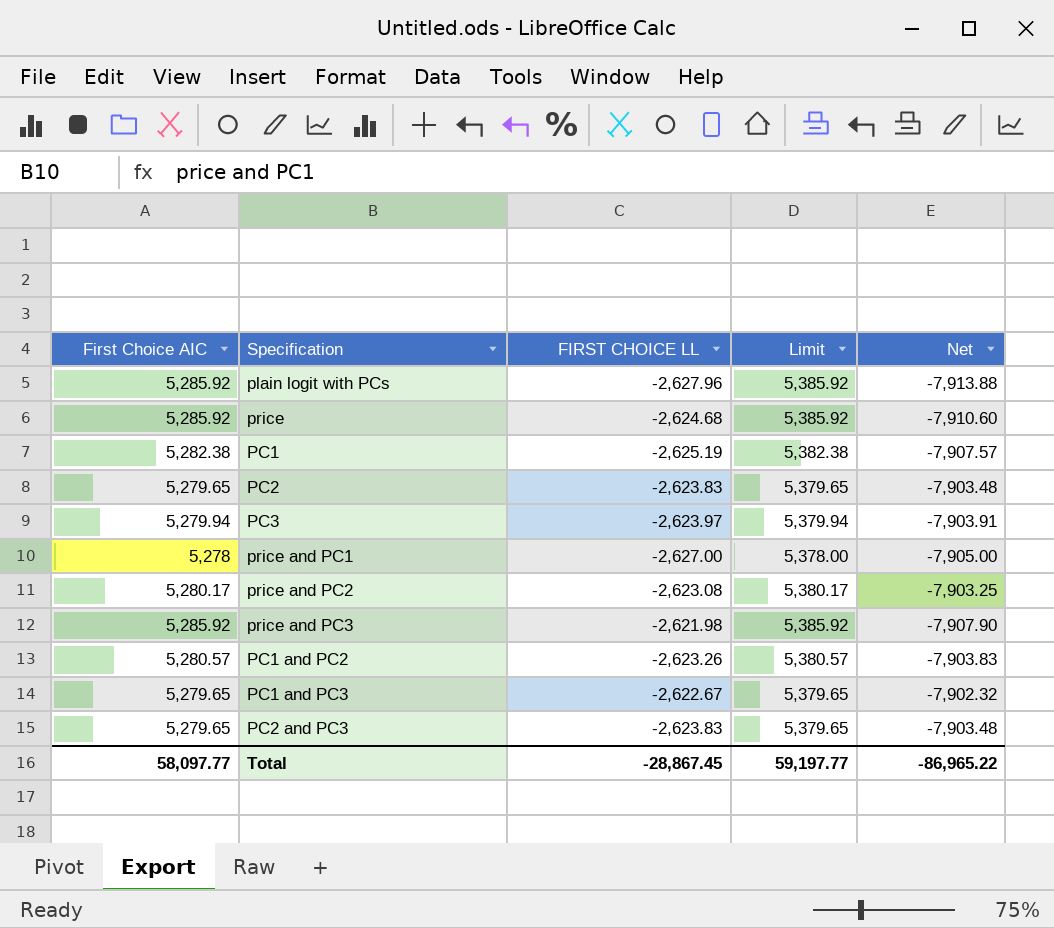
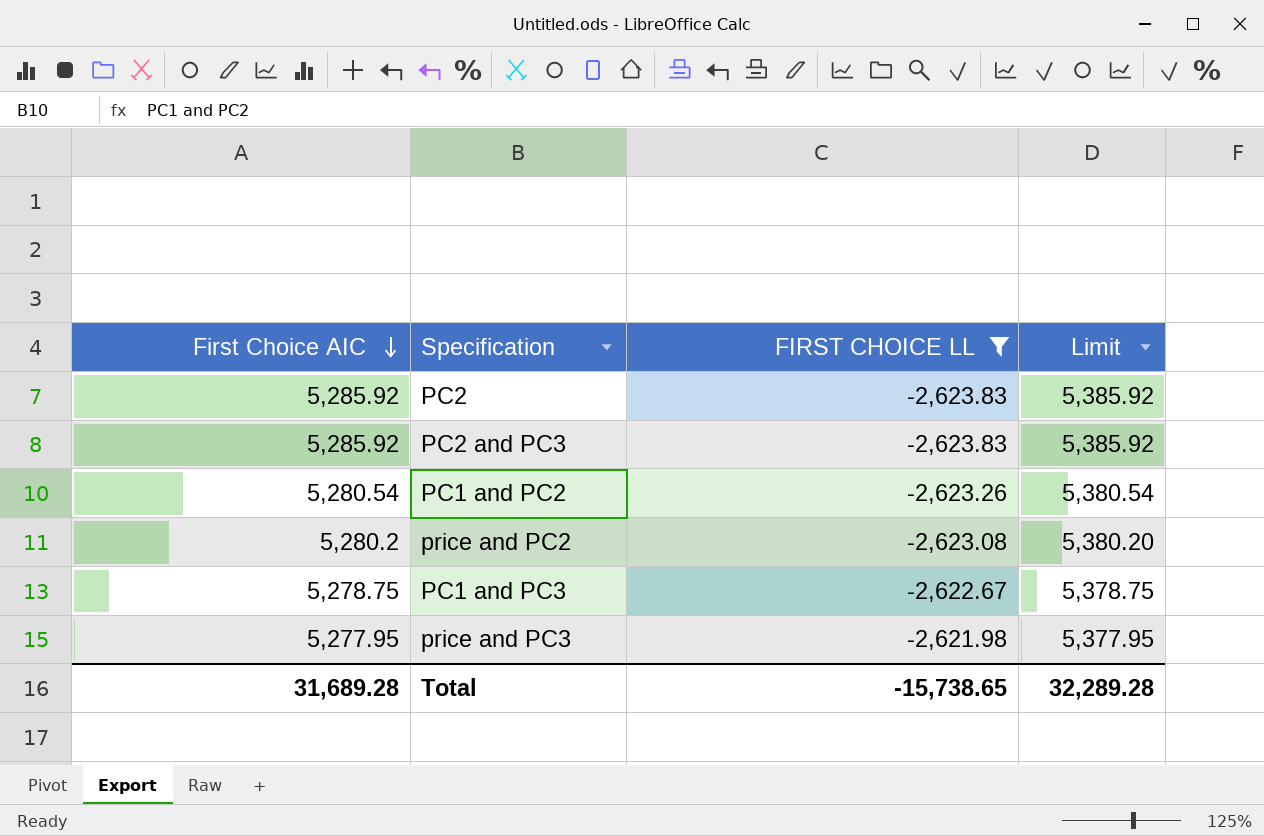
filter: none -> FIRST CHOICE LL >= -2,623.83
row order: none -> First Choice AIC descending
column Net | formula: [FIRST CHOICE LL] - [First Choice AIC] -> none
PC2 | First Choice AIC: 5,279.65 -> 5,285.92
PC2 | Limit: 5,379.65 -> 5,385.92
PC2 and PC3 | First Choice AIC: 5,279.65 -> 5,285.92
PC2 and PC3 | Limit: 5,379.65 -> 5,385.92
PC1 and PC2 | First Choice AIC: 5,280.57 -> 5,280.54
PC1 and PC2 | Limit: 5,380.57 -> 5,380.54
price and PC2 | First Choice AIC: 5,280.17 -> 5,280.2
price and PC2 | Limit: 5,380.17 -> 5,380.20
PC1 and PC3 | First Choice AIC: 5,279.65 -> 5,278.75
PC1 and PC3 | Limit: 5,379.65 -> 5,378.75
price and PC3 | First Choice AIC: 5,285.92 -> 5,277.95
price and PC3 | Limit: 5,385.92 -> 5,377.95
Total | First Choice AIC: 58,097.77 -> 31,689.28
Total | FIRST CHOICE LL: -28,867.45 -> -15,738.65
Total | Limit: 59,197.77 -> 32,289.28

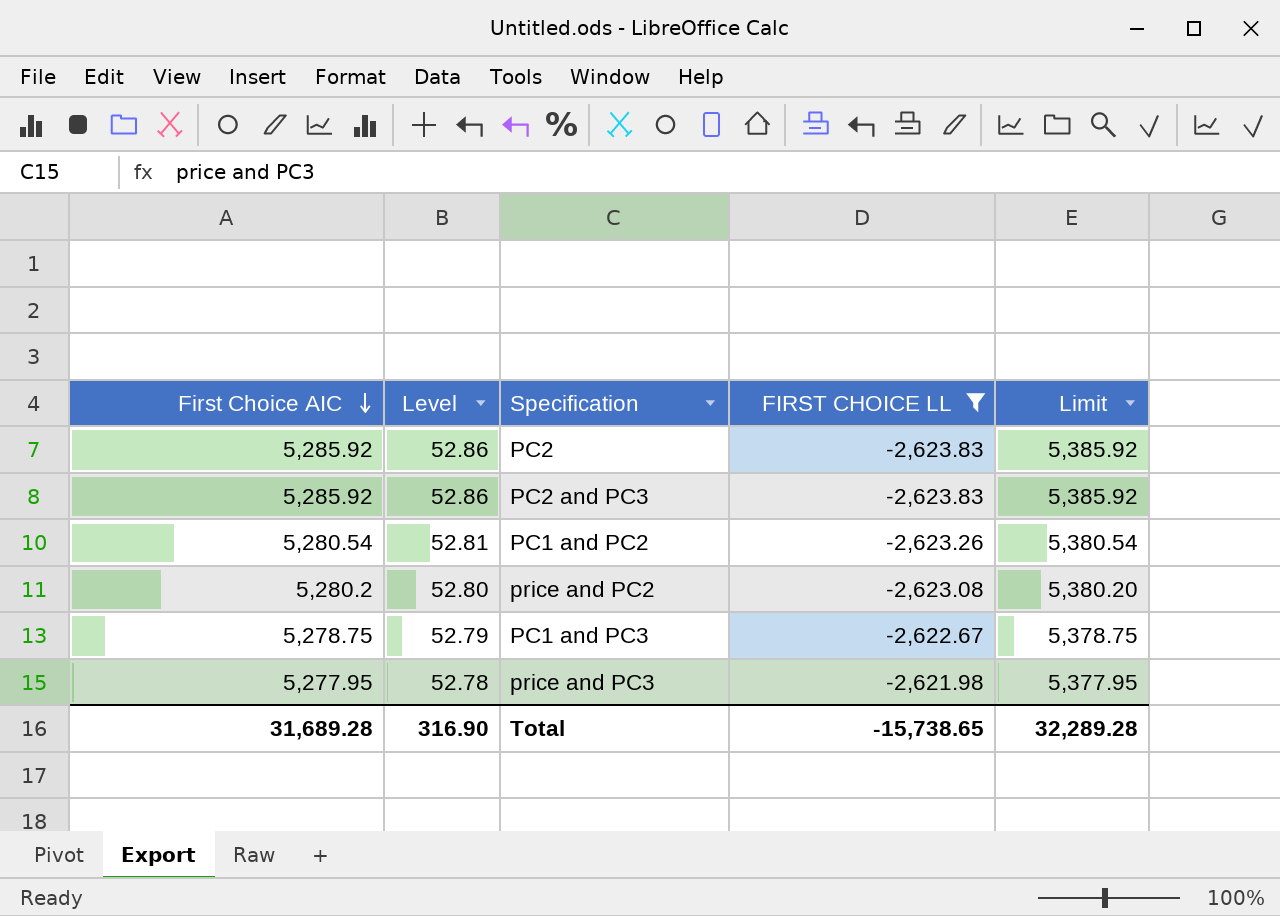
column Level | formula: none -> [First Choice AIC] * 0.01

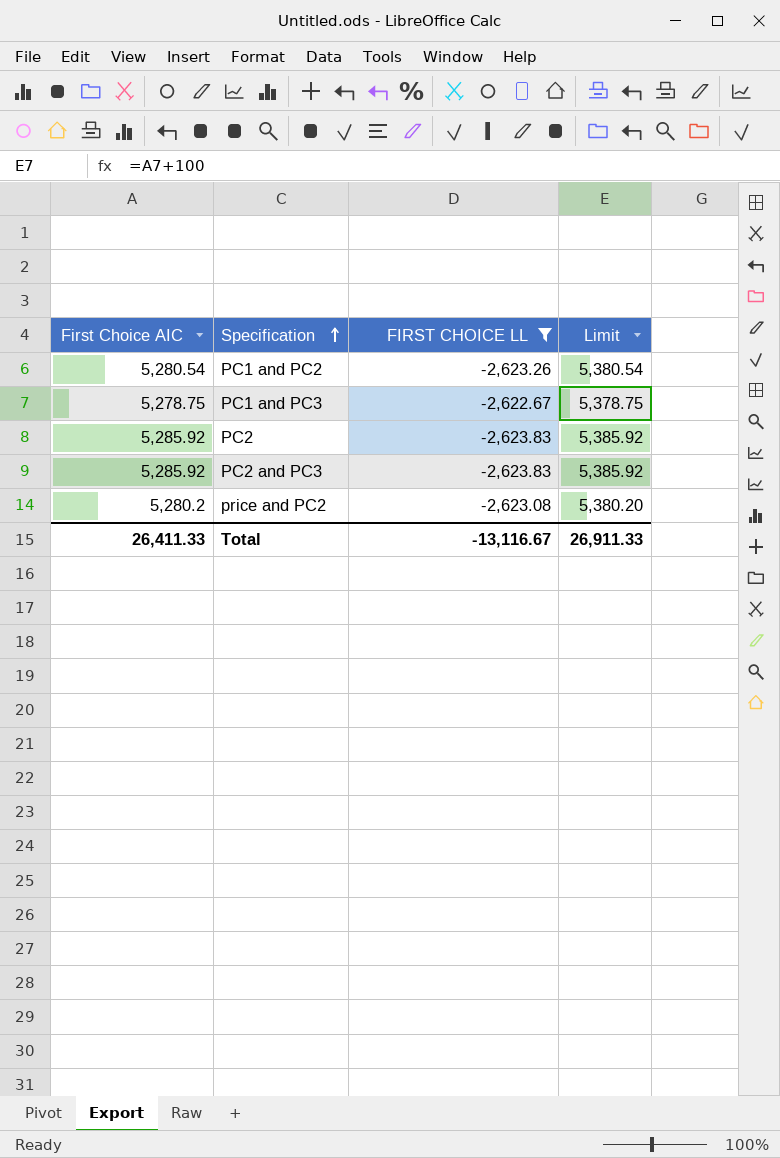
row order: First Choice AIC descending -> Specification ascending
column Level | formula: [First Choice AIC] * 0.01 -> none
row price and PC3: 5,277.95 | 52.78 | -2,621.98 | 5,377.95 -> none
Total | First Choice AIC: 31,689.28 -> 26,411.33
Total | FIRST CHOICE LL: -15,738.65 -> -13,116.67
Total | Limit: 32,289.28 -> 26,911.33

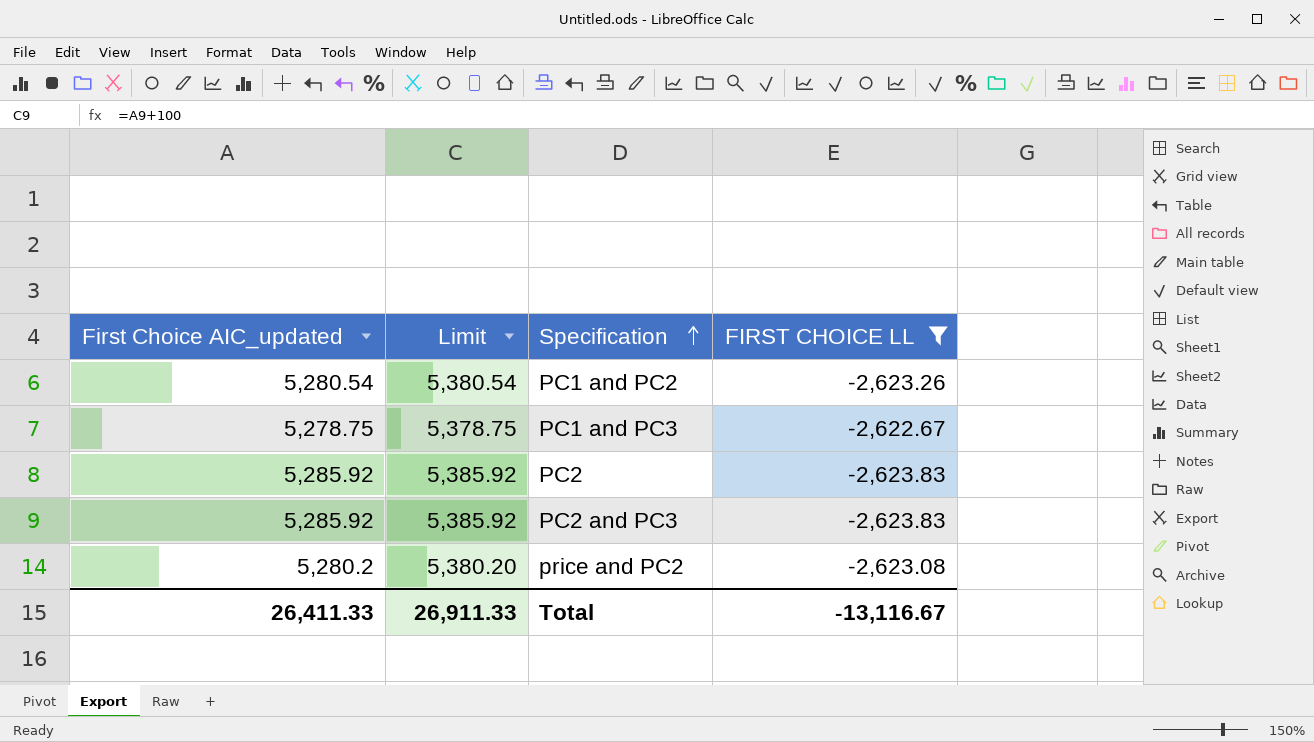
column name: First Choice AIC -> First Choice AIC_updated
column Limit | position: 4 -> 2

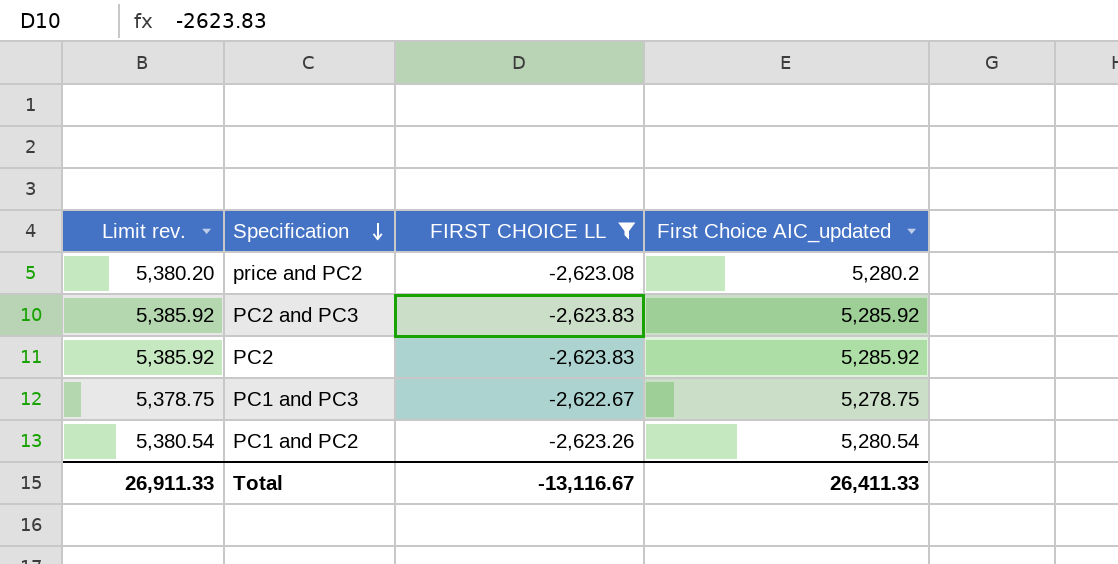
row order: Specification ascending -> Specification descending
column name: Limit -> Limit rev.
column First Choice AIC_updated | position: 1 -> 4

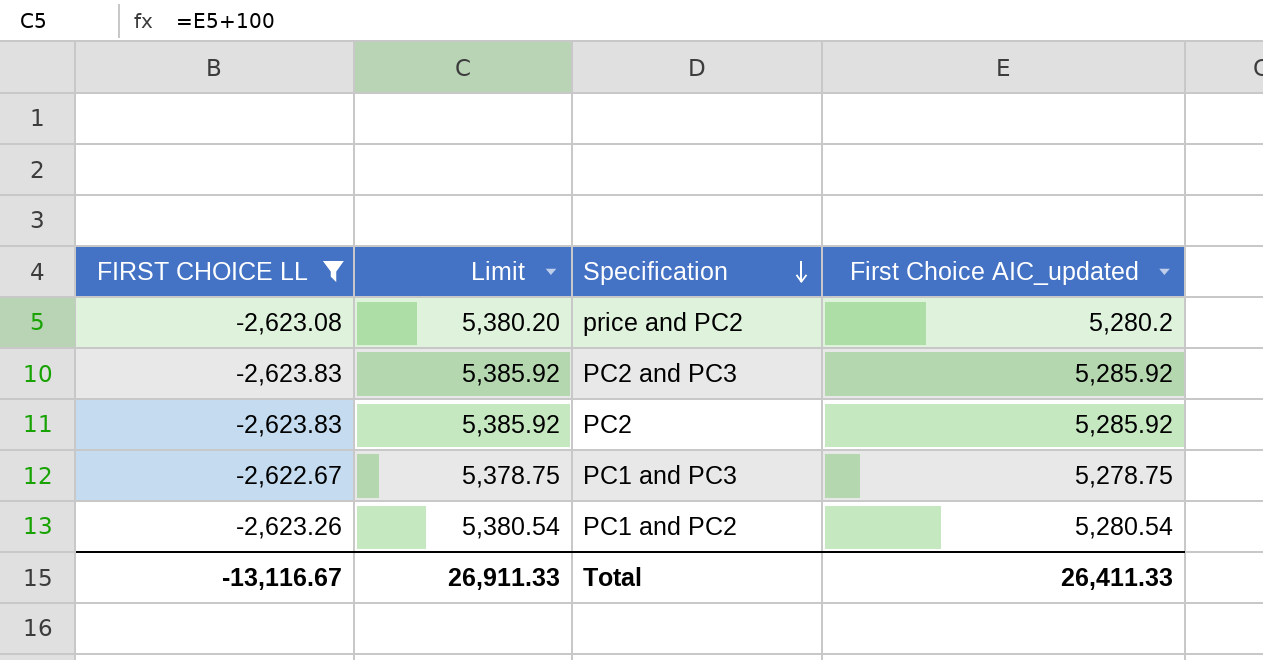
column FIRST CHOICE LL | position: 3 -> 1
column name: Limit rev. -> Limit

